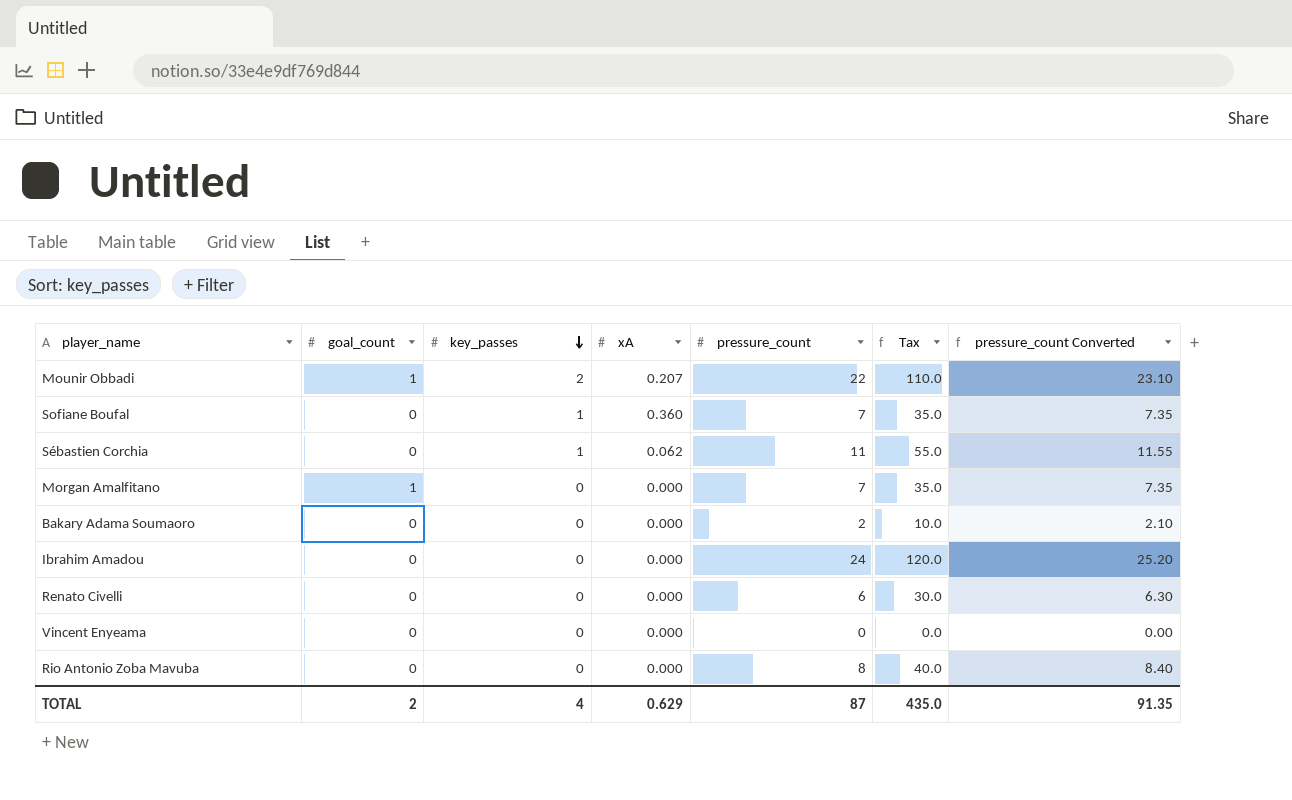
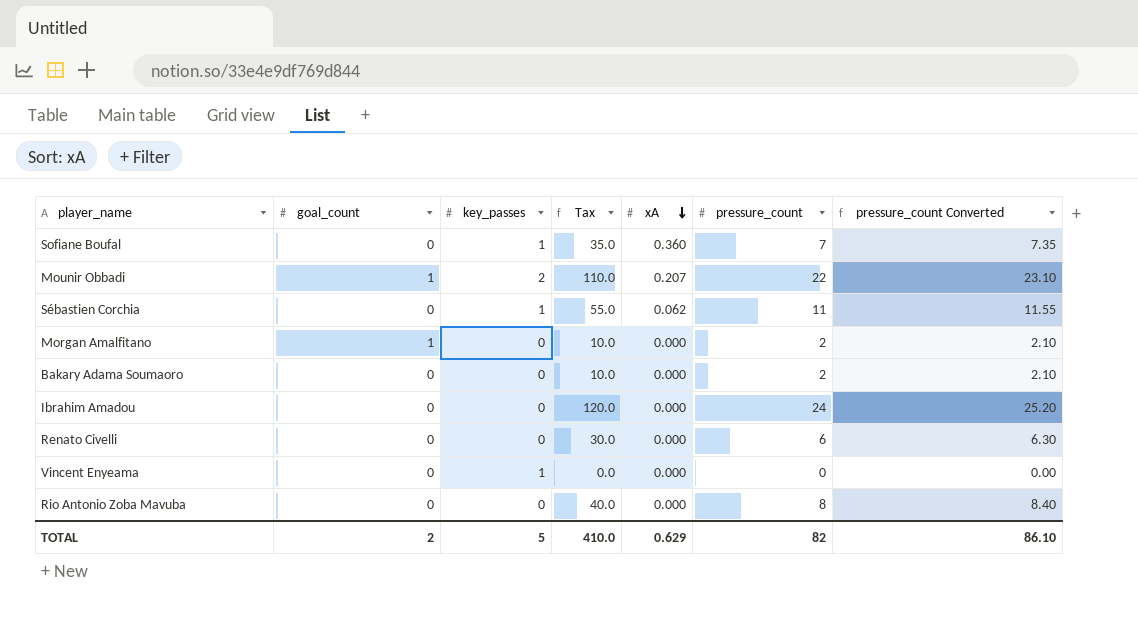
row order: key_passes descending -> xA descending
column Tax | position: 6 -> 4
Morgan Amalfitano | Tax: 35.0 -> 10.0
Morgan Amalfitano | pressure_count: 7 -> 2
Morgan Amalfitano | pressure_count Converted: 7.35 -> 2.10
Vincent Enyeama | key_passes: 0 -> 1
TOTAL | key_passes: 4 -> 5
TOTAL | Tax: 435.0 -> 410.0
TOTAL | pressure_count: 87 -> 82
TOTAL | pressure_count Converted: 91.35 -> 86.10

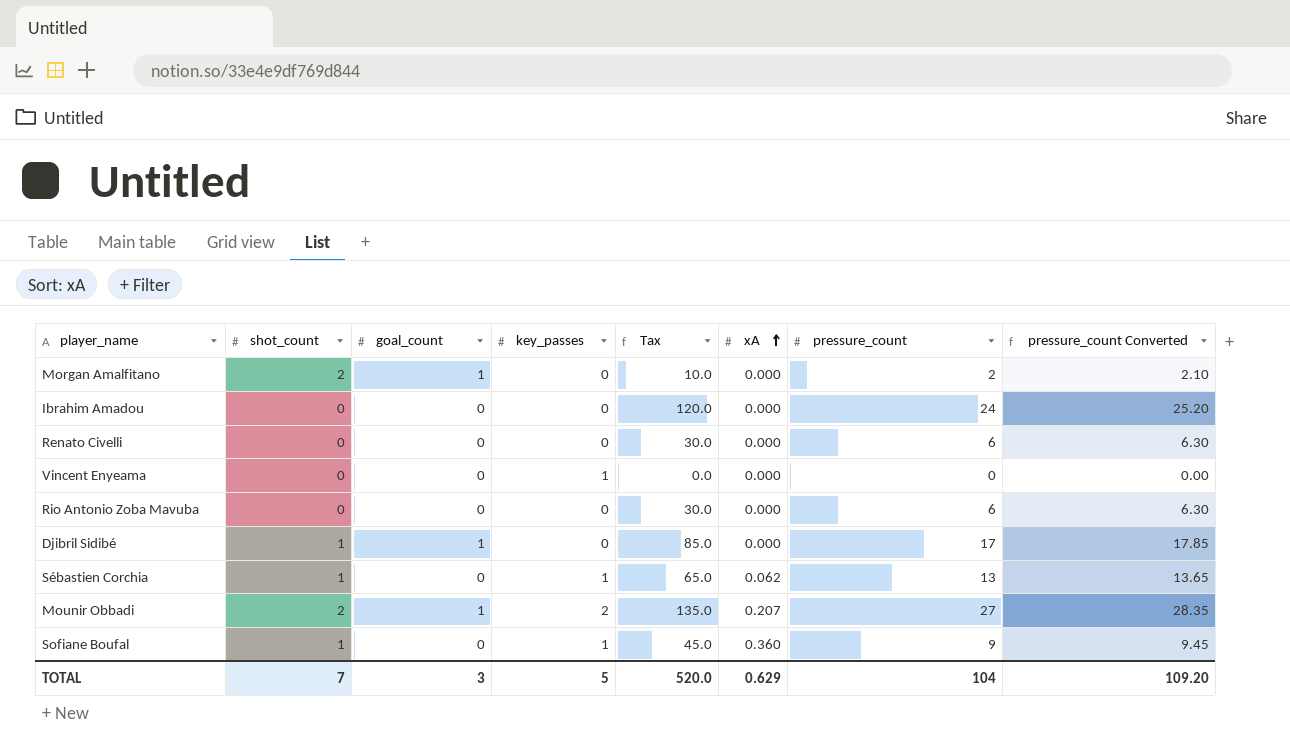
row order: xA descending -> xA ascending
column shot_count | position: none -> 2
row Bakary Adama Soumaoro: 0 | 0 | 10.0 | 0.000 | 2 | 2.10 -> none
Rio Antonio Zoba Mavuba | Tax: 40.0 -> 30.0
Rio Antonio Zoba Mavuba | pressure_count: 8 -> 6
Rio Antonio Zoba Mavuba | pressure_count Converted: 8.40 -> 6.30
row Djibril Sidibé: none -> 1 | 1 | 0 | 85.0 | 0.000 | 17 | 17.85
Sébastien Corchia | Tax: 55.0 -> 65.0
Sébastien Corchia | pressure_count: 11 -> 13
Sébastien Corchia | pressure_count Converted: 11.55 -> 13.65
Mounir Obbadi | Tax: 110.0 -> 135.0
Mounir Obbadi | pressure_count: 22 -> 27
Mounir Obbadi | pressure_count Converted: 23.10 -> 28.35
Sofiane Boufal | Tax: 35.0 -> 45.0
Sofiane Boufal | pressure_count: 7 -> 9
Sofiane Boufal | pressure_count Converted: 7.35 -> 9.45
TOTAL | goal_count: 2 -> 3
TOTAL | Tax: 410.0 -> 520.0
TOTAL | pressure_count: 82 -> 104
TOTAL | pressure_count Converted: 86.10 -> 109.20

